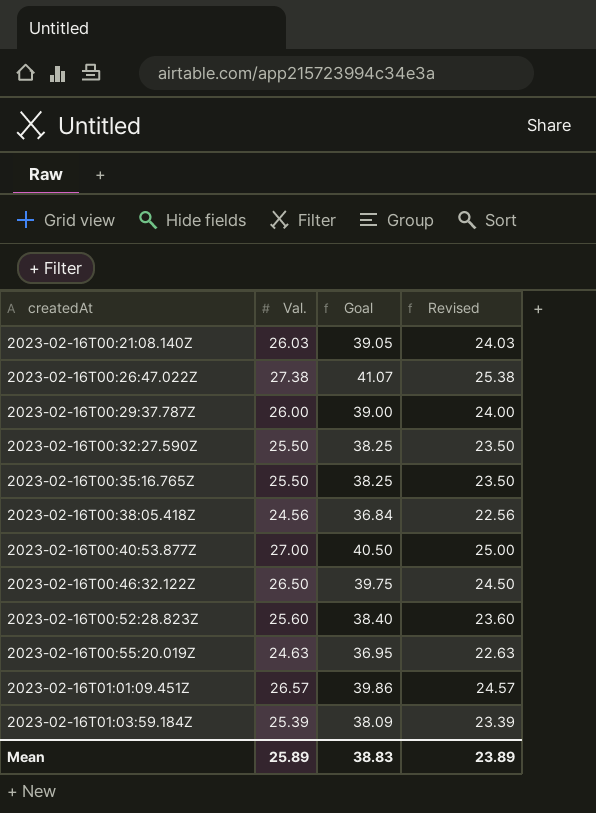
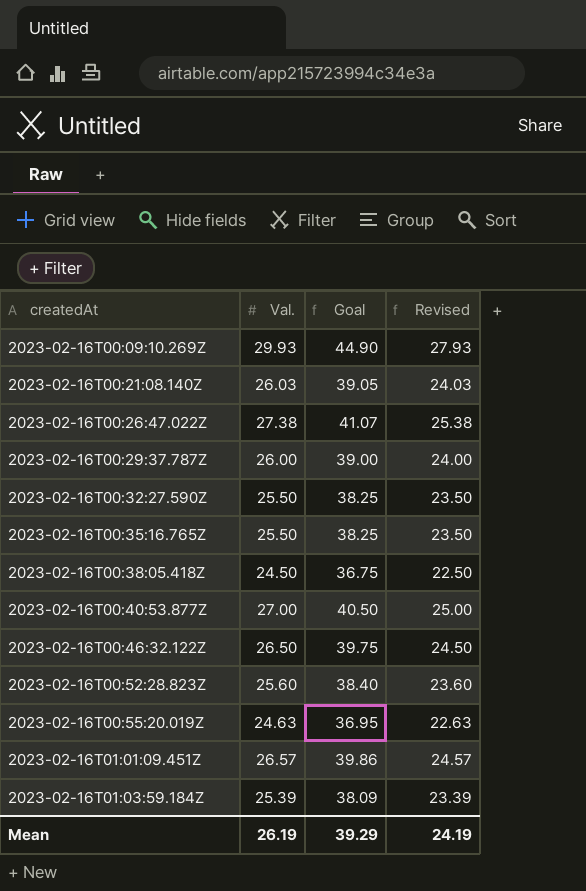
row 2023-02-16T00:09:10.269Z: none -> 29.93 | 44.90 | 27.93
2023-02-16T00:38:05.418Z | Val.: 24.56 -> 24.50
2023-02-16T00:38:05.418Z | Goal: 36.84 -> 36.75
2023-02-16T00:38:05.418Z | Revised: 22.56 -> 22.50
Mean | Val.: 25.89 -> 26.19
Mean | Goal: 38.83 -> 39.29
Mean | Revised: 23.89 -> 24.19

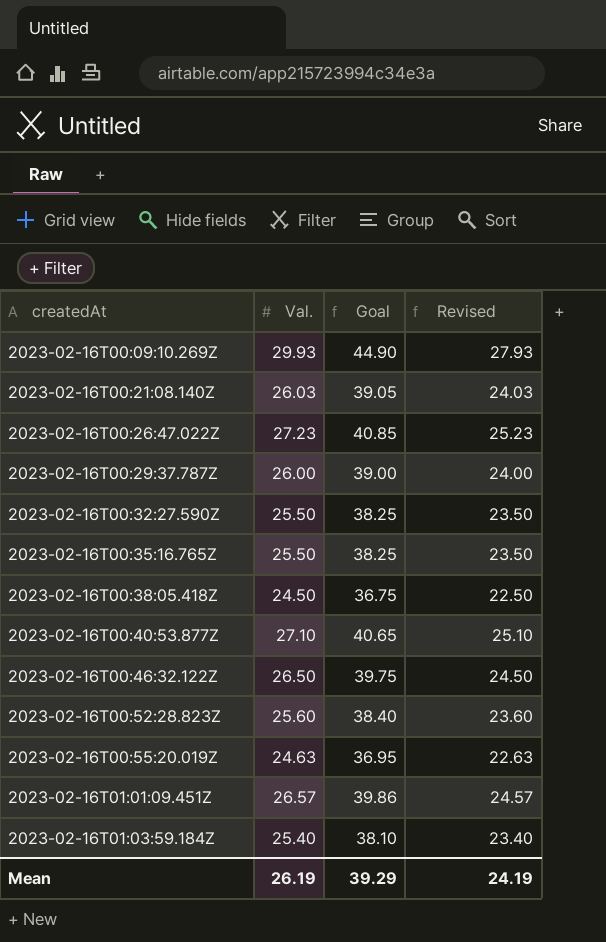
2023-02-16T00:26:47.022Z | Val.: 27.38 -> 27.23
2023-02-16T00:26:47.022Z | Goal: 41.07 -> 40.85
2023-02-16T00:26:47.022Z | Revised: 25.38 -> 25.23
2023-02-16T00:40:53.877Z | Val.: 27.00 -> 27.10
2023-02-16T00:40:53.877Z | Goal: 40.50 -> 40.65
2023-02-16T00:40:53.877Z | Revised: 25.00 -> 25.10
2023-02-16T01:03:59.184Z | Val.: 25.39 -> 25.40
2023-02-16T01:03:59.184Z | Goal: 38.09 -> 38.10
2023-02-16T01:03:59.184Z | Revised: 23.39 -> 23.40

